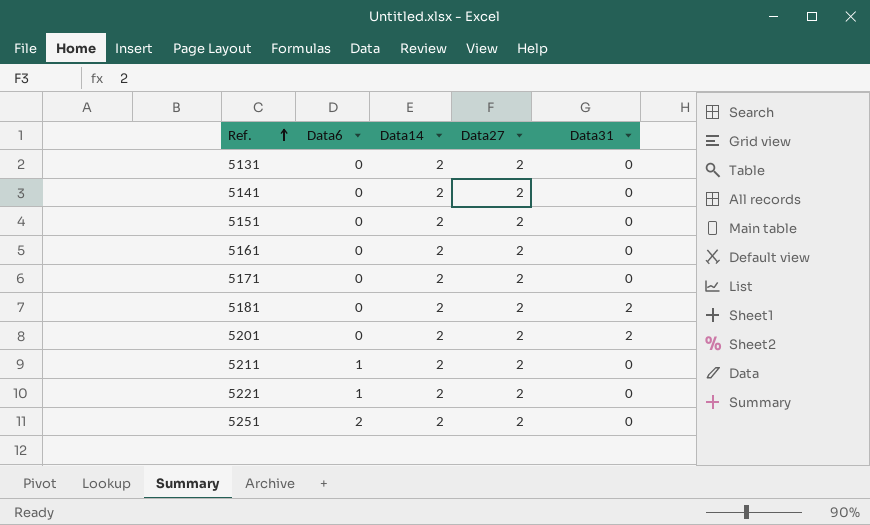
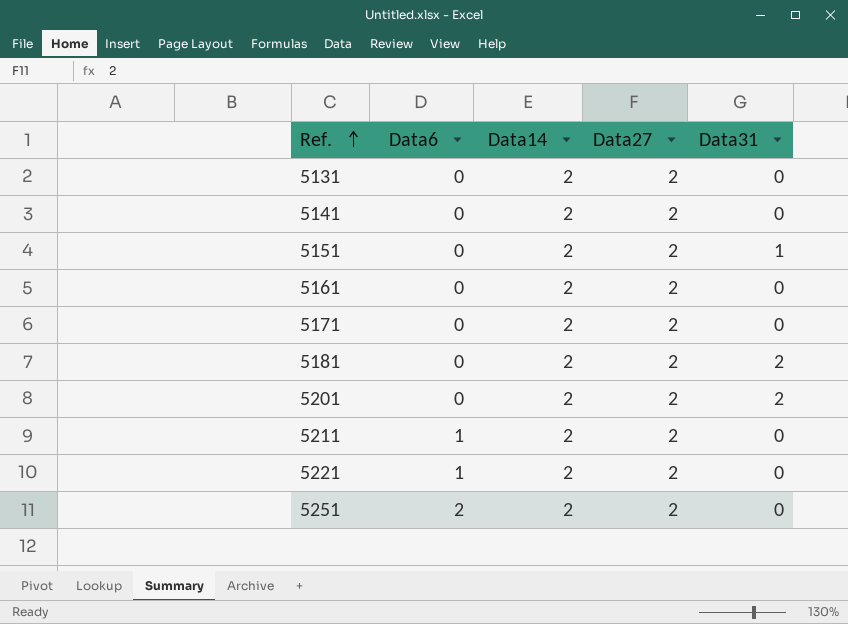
5151 | Data31: 0 -> 1

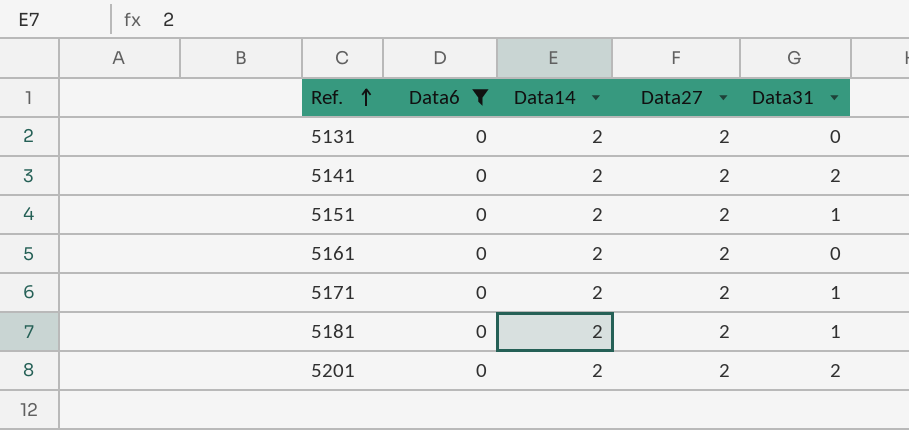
filter: none -> Data6 = 0
5141 | Data31: 0 -> 2
5171 | Data31: 0 -> 1
5181 | Data31: 2 -> 1

